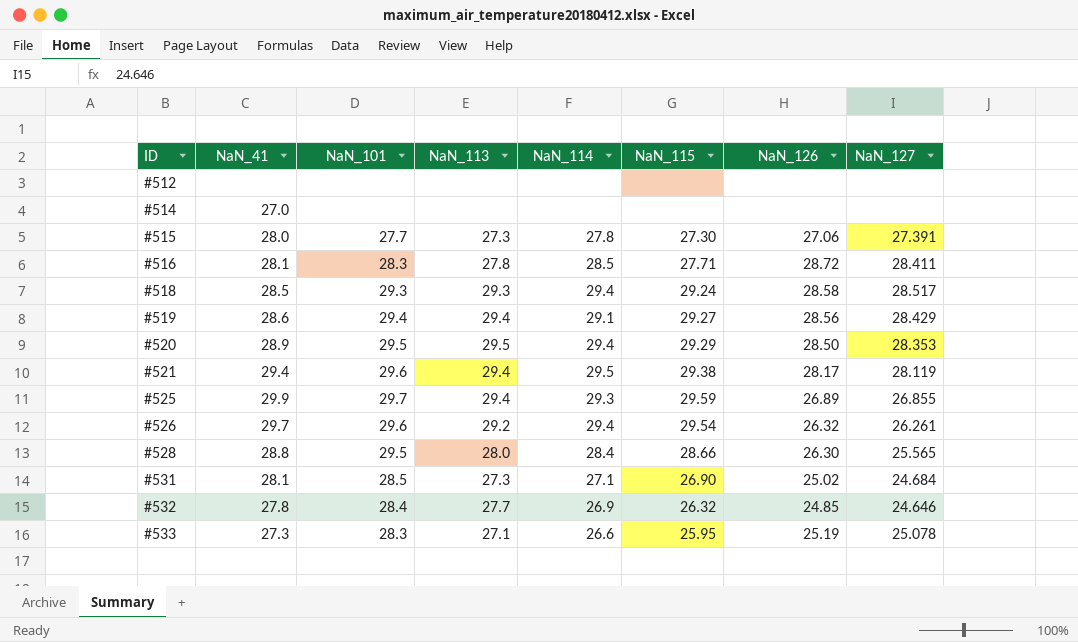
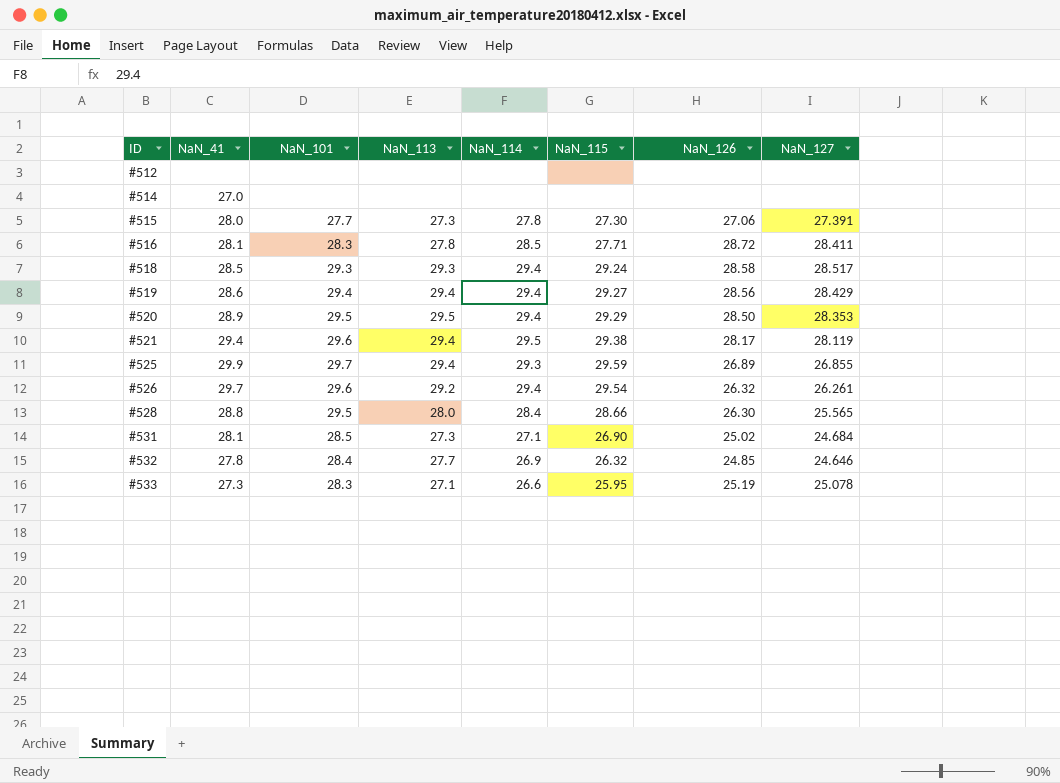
#519 | NaN_114: 29.1 -> 29.4

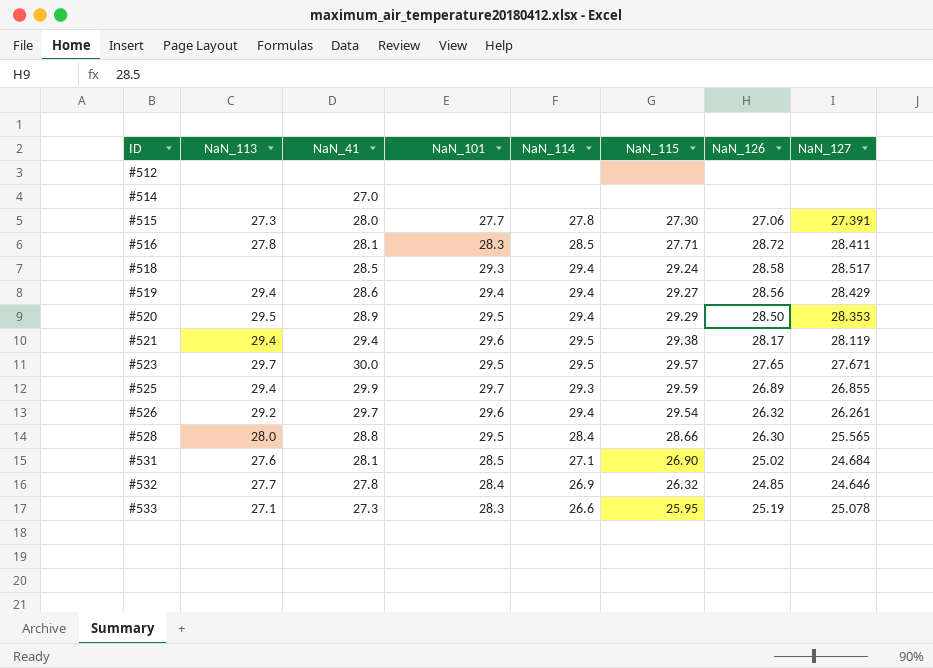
column NaN_113 | position: 4 -> 2
#518 | NaN_113: 29.3 -> none
row #523: none -> 29.7 | 30.0 | 29.5 | 29.5 | 29.57 | 27.65 | 27.671
#531 | NaN_113: 27.3 -> 27.6

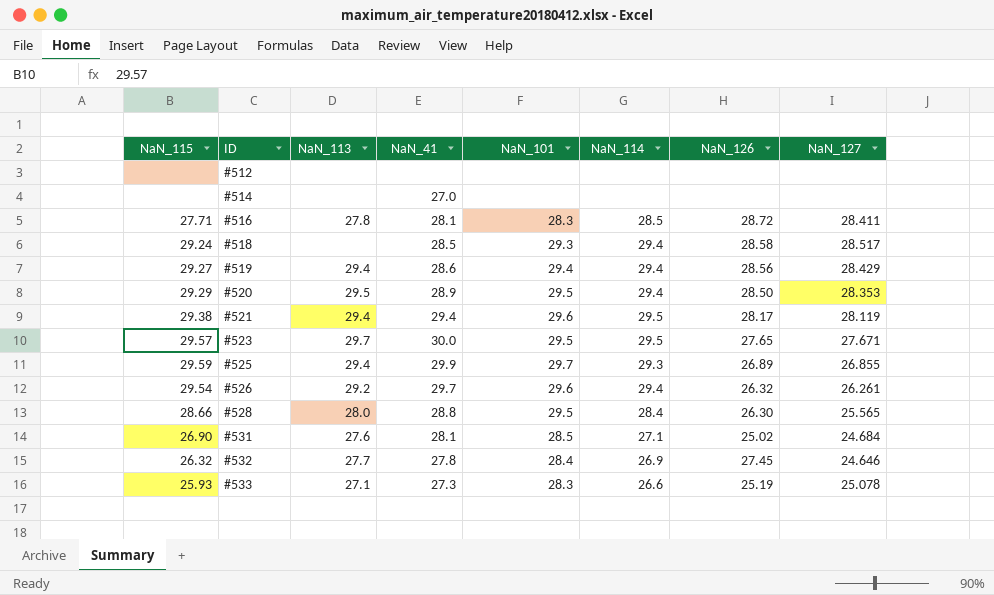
column NaN_115 | position: 6 -> 1
row #515: 27.3 | 28.0 | 27.7 | 27.8 | 27.30 | 27.06 | 27.391 -> none
#532 | NaN_126: 24.85 -> 27.45
#533 | NaN_115: 25.95 -> 25.93

